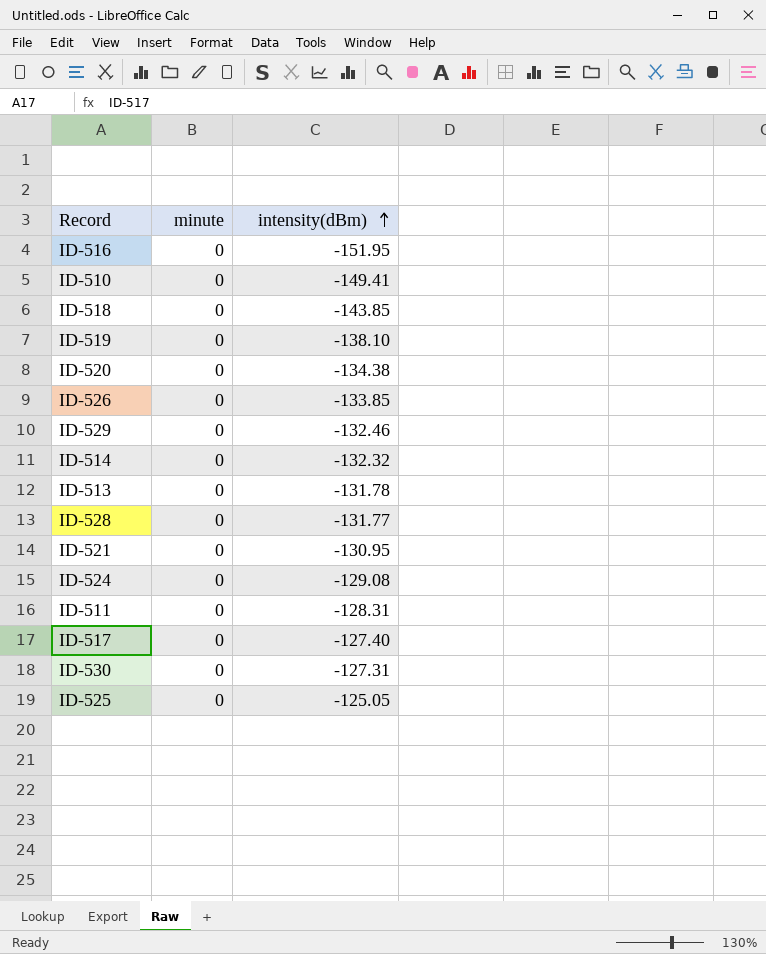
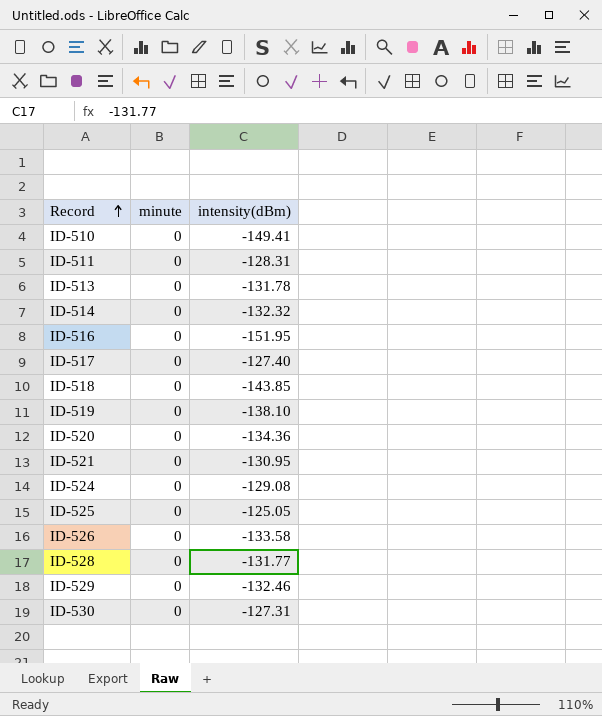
row order: intensity(dBm) ascending -> Record ascending
ID-520 | intensity(dBm): -134.38 -> -134.36
ID-526 | intensity(dBm): -133.85 -> -133.58

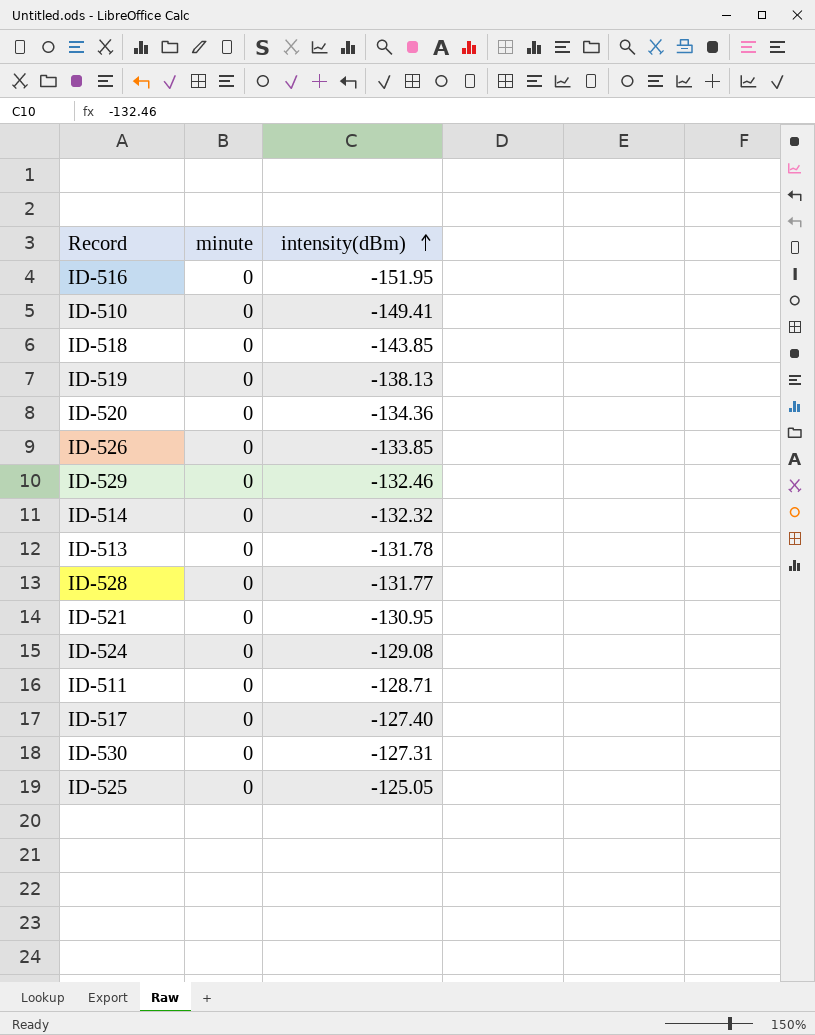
row order: Record ascending -> intensity(dBm) ascending
ID-519 | intensity(dBm): -138.10 -> -138.13
ID-526 | intensity(dBm): -133.58 -> -133.85
ID-511 | intensity(dBm): -128.31 -> -128.71

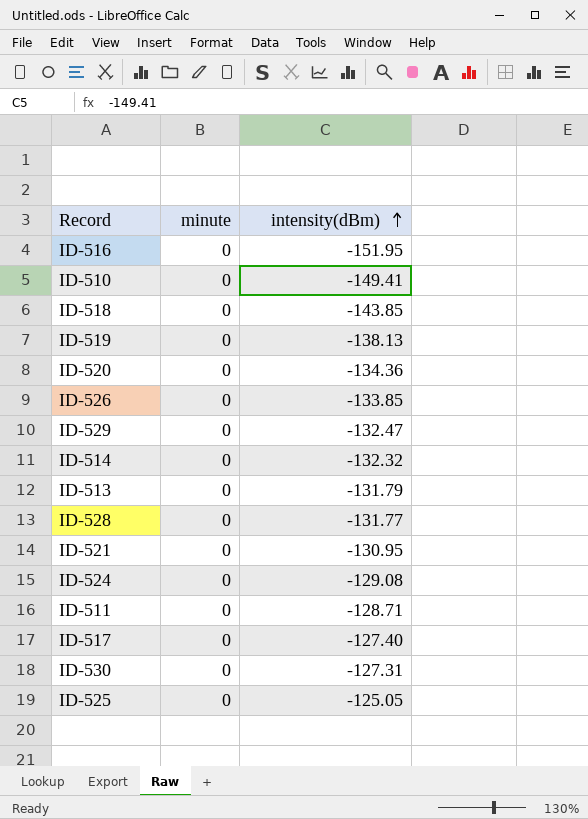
ID-529 | intensity(dBm): -132.46 -> -132.47
ID-513 | intensity(dBm): -131.78 -> -131.79

